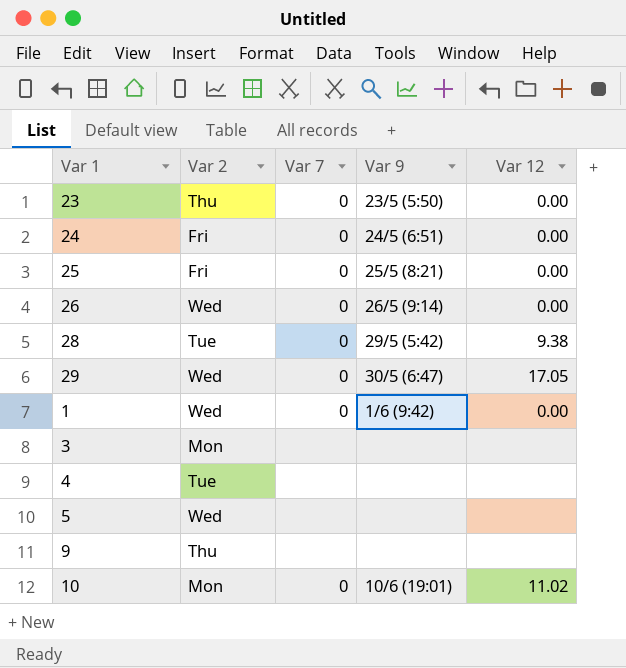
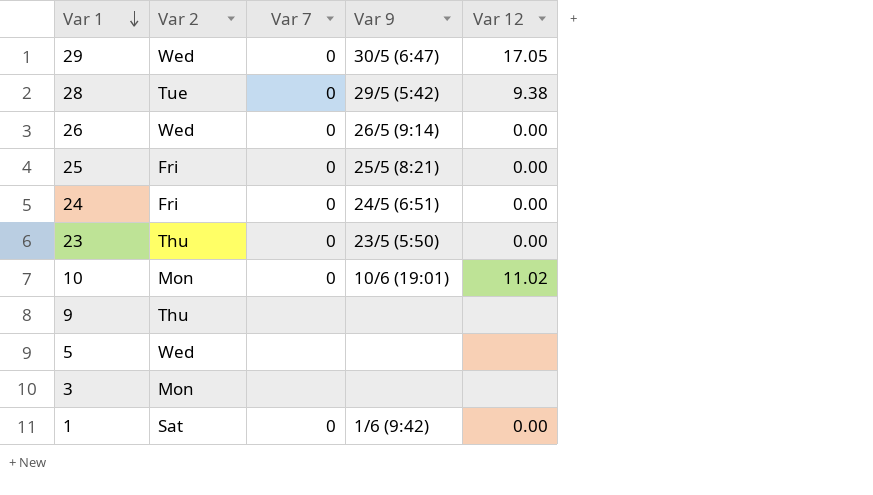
row order: none -> Var 1 descending
row 4: Tue | none | none | none -> none
1 | Var 2: Wed -> Sat

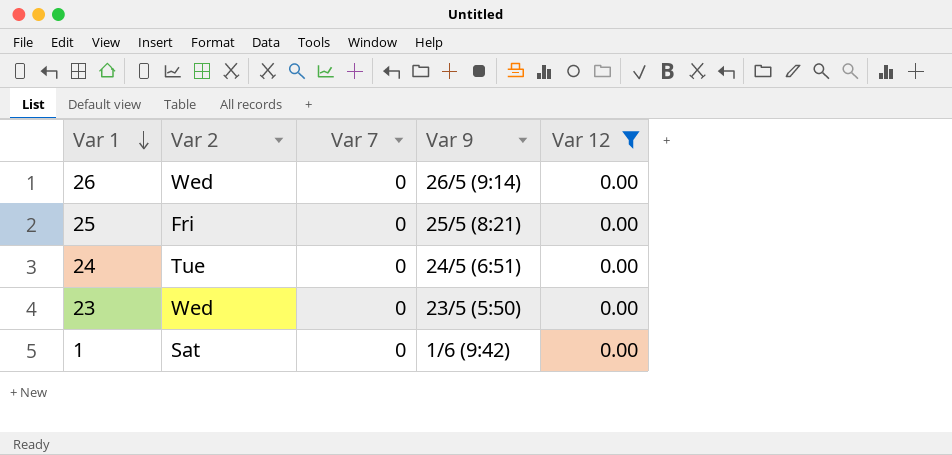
filter: none -> Var 12 = 0.00
24 | Var 2: Fri -> Tue
23 | Var 2: Thu -> Wed

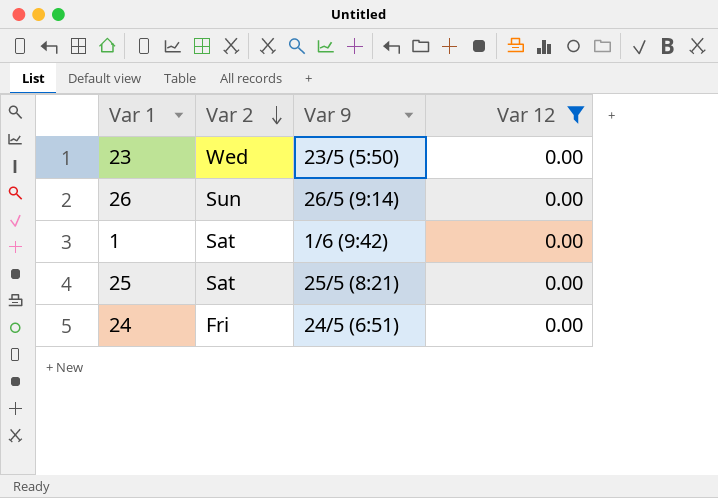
row order: Var 1 descending -> Var 2 descending
column Var 7 | position: 3 -> none
26 | Var 2: Wed -> Sun
25 | Var 2: Fri -> Sat
24 | Var 2: Tue -> Fri

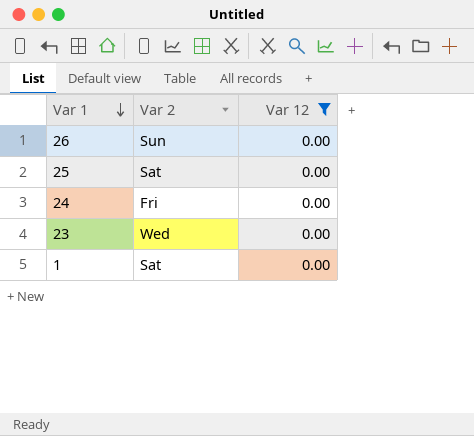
row order: Var 2 descending -> Var 1 descending
column Var 9 | position: 3 -> none

